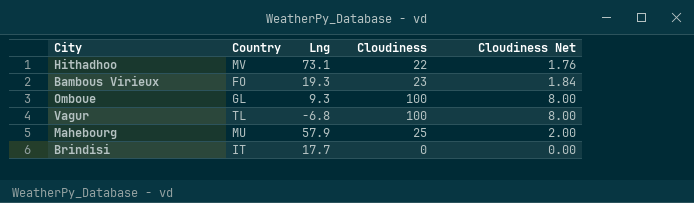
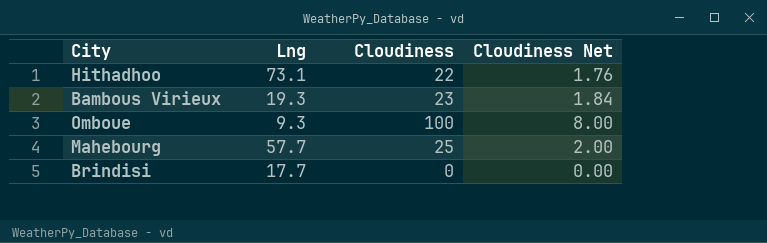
column Country | position: 2 -> none
row Vagur: TL | -6.8 | 100 | 8.00 -> none
Mahebourg | Lng: 57.9 -> 57.7

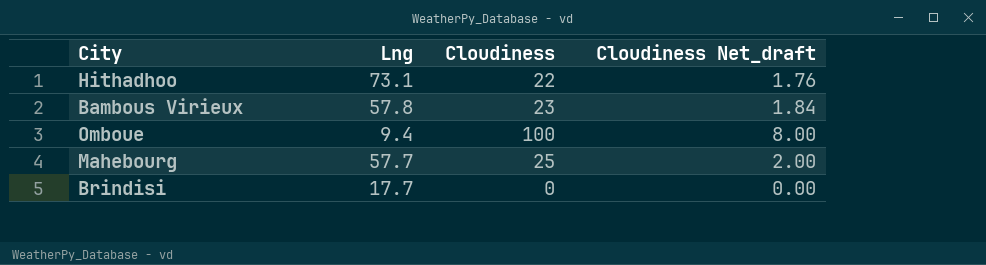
column name: Cloudiness Net -> Cloudiness Net_draft
Bambous Virieux | Lng: 19.3 -> 57.8
Omboue | Lng: 9.3 -> 9.4

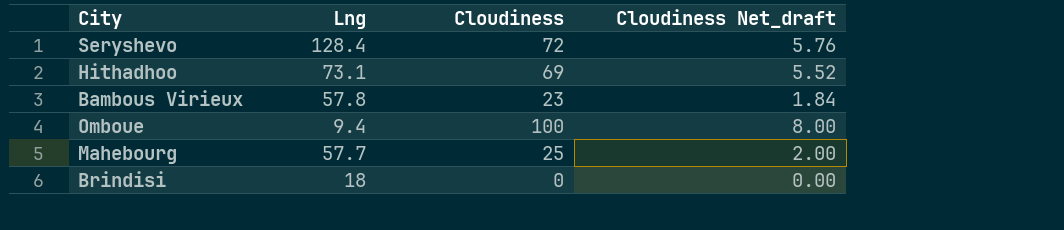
row Seryshevo: none -> 128.4 | 72 | 5.76
Hithadhoo | Cloudiness: 22 -> 69
Hithadhoo | Cloudiness Net_draft: 1.76 -> 5.52
Brindisi | Lng: 17.7 -> 18

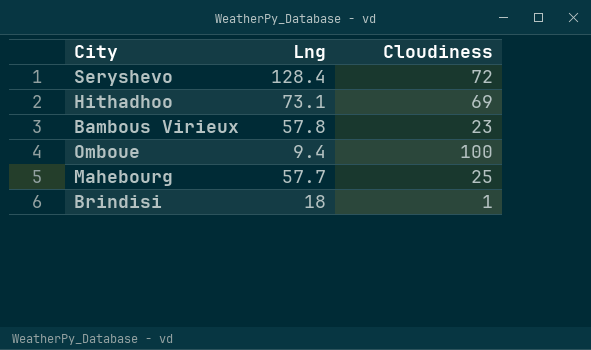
column Cloudiness Net_draft | formula: [Cloudiness] * 0.08 -> none
Brindisi | Cloudiness: 0 -> 1

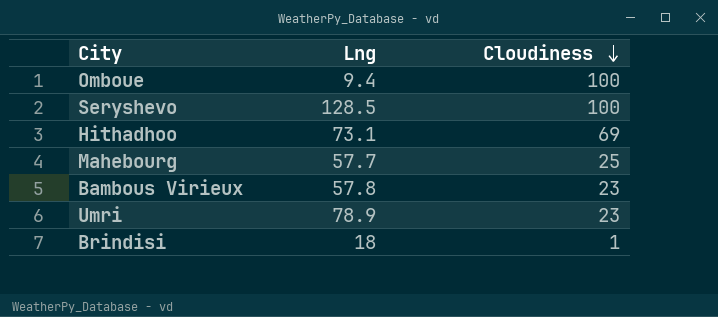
row order: none -> Cloudiness descending
Seryshevo | Lng: 128.4 -> 128.5
Seryshevo | Cloudiness: 72 -> 100
row Umri: none -> 78.9 | 23

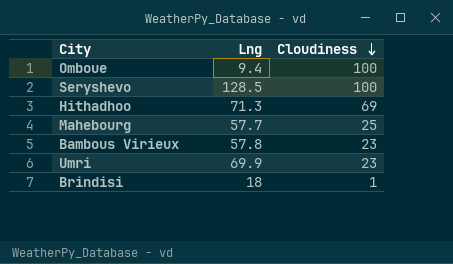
Hithadhoo | Lng: 73.1 -> 71.3
Umri | Lng: 78.9 -> 69.9

